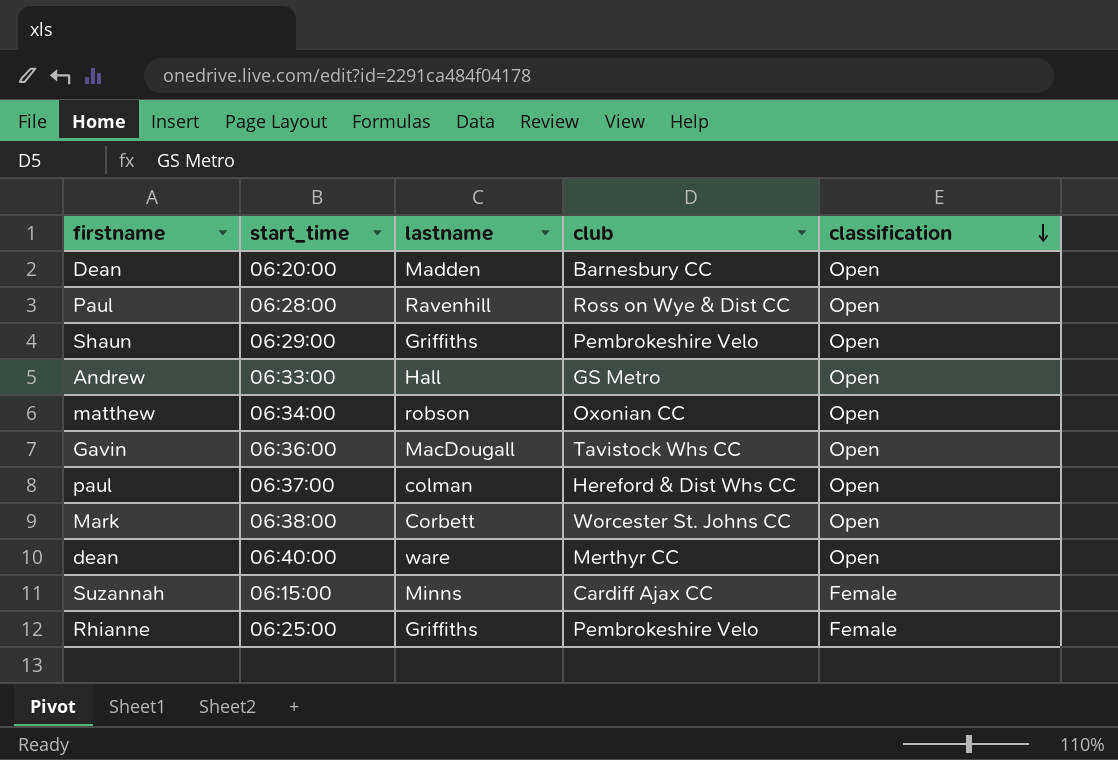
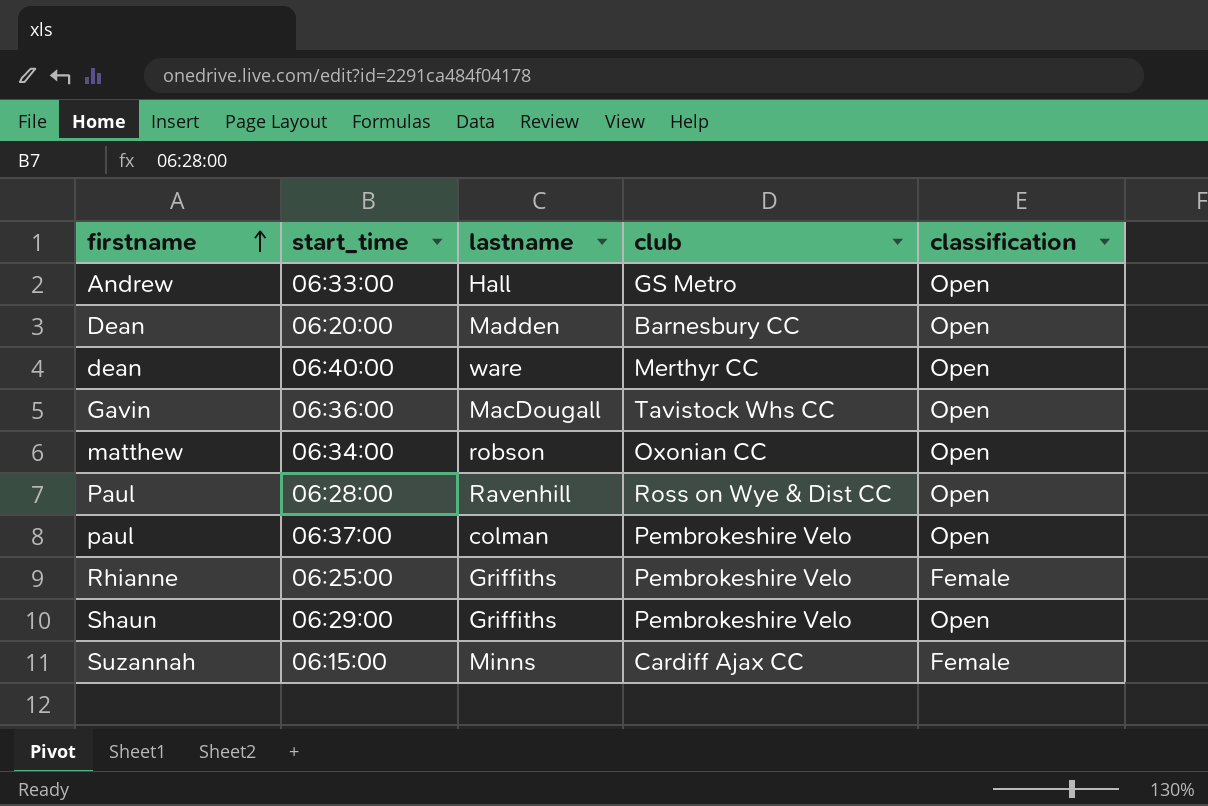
row order: classification descending -> firstname ascending
row Mark: 06:38:00 | Corbett | Worcester St. Johns CC | Open -> none
paul | club: Hereford & Dist Whs CC -> Pembrokeshire Velo

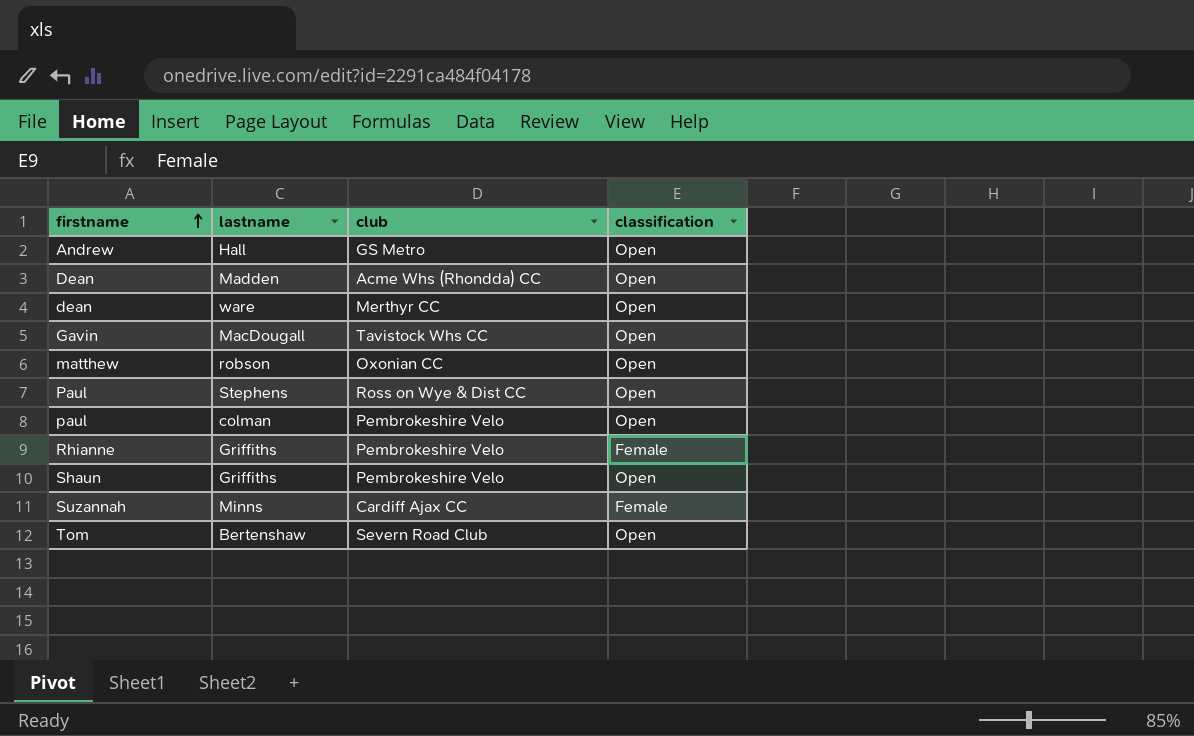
column start_time | position: 2 -> none
Dean | club: Barnesbury CC -> Acme Whs (Rhondda) CC
Paul | lastname: Ravenhill -> Stephens
row Tom: none -> Bertenshaw | Severn Road Club | Open

